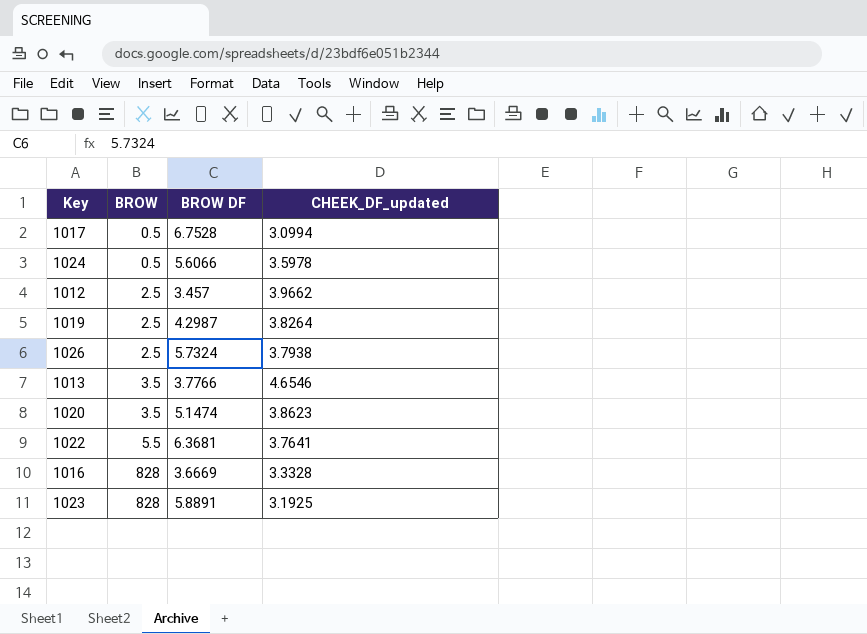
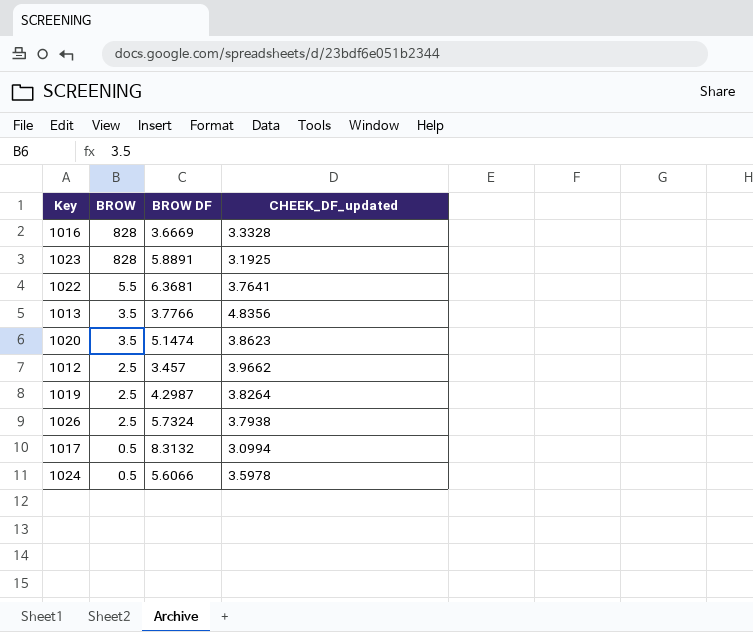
row order: BROW ascending -> BROW descending
1013 | CHEEK_DF_updated: 4.6546 -> 4.8356
1017 | BROW DF: 6.7528 -> 8.3132

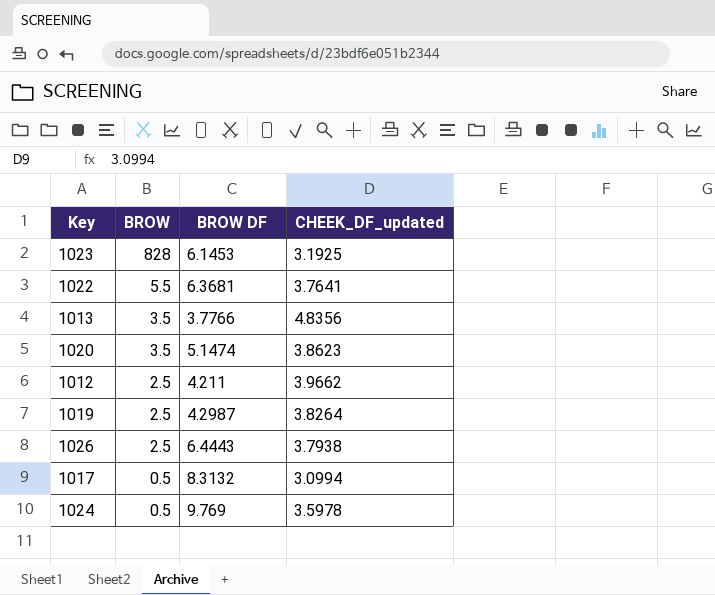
row 1016: 828 | 3.6669 | 3.3328 -> none
1023 | BROW DF: 5.8891 -> 6.1453
1012 | BROW DF: 3.457 -> 4.211
1026 | BROW DF: 5.7324 -> 6.4443
1024 | BROW DF: 5.6066 -> 9.769

